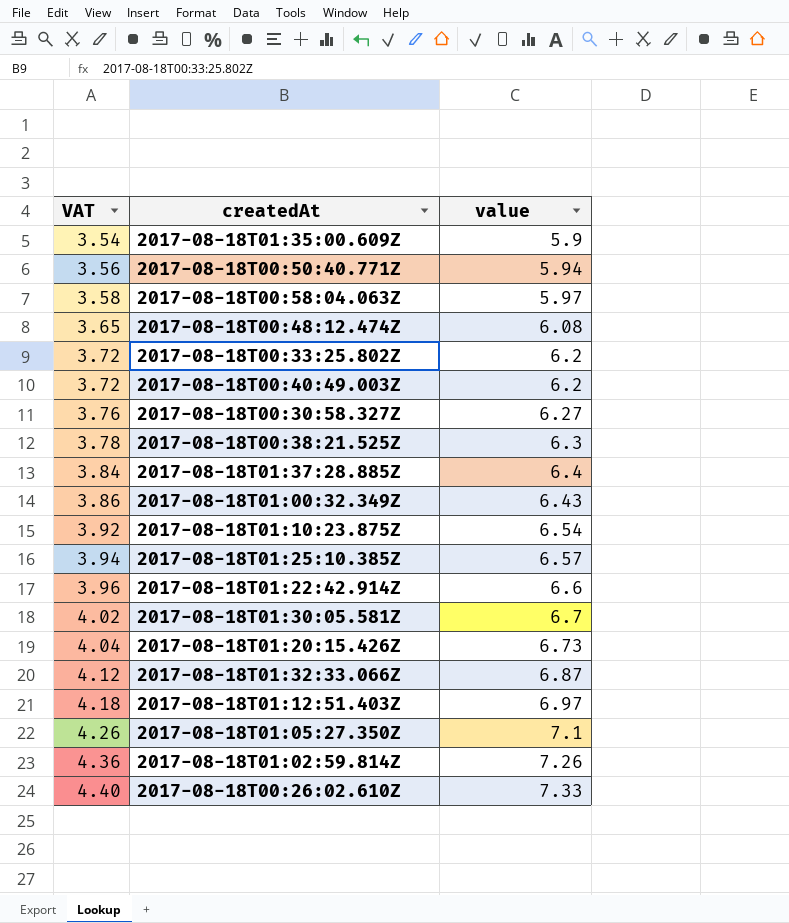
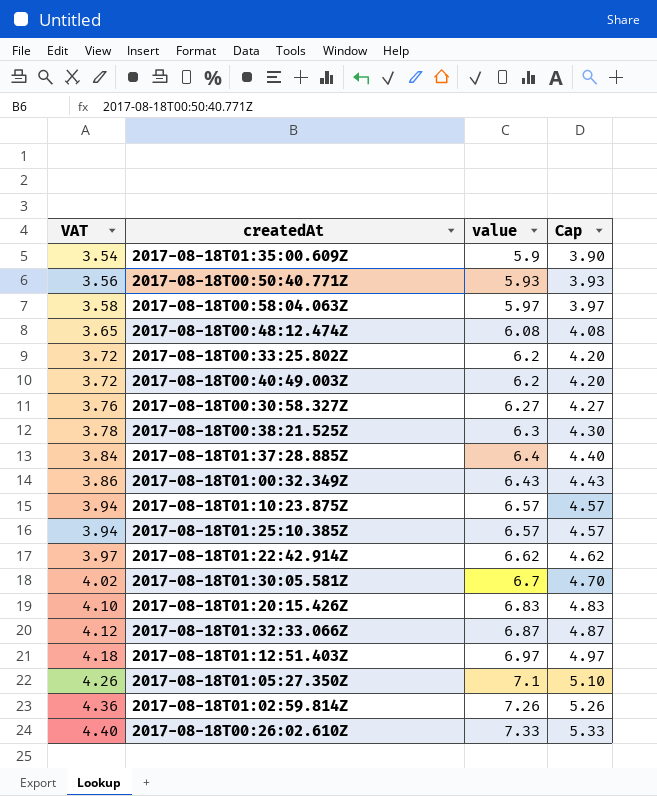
column Cap | formula: none -> [value] - 2
2017-08-18T00:50:40.771Z | value: 5.94 -> 5.93
2017-08-18T01:10:23.875Z | VAT: 3.92 -> 3.94
2017-08-18T01:10:23.875Z | value: 6.54 -> 6.57
2017-08-18T01:22:42.914Z | VAT: 3.96 -> 3.97
2017-08-18T01:22:42.914Z | value: 6.6 -> 6.62
2017-08-18T01:20:15.426Z | VAT: 4.04 -> 4.10
2017-08-18T01:20:15.426Z | value: 6.73 -> 6.83

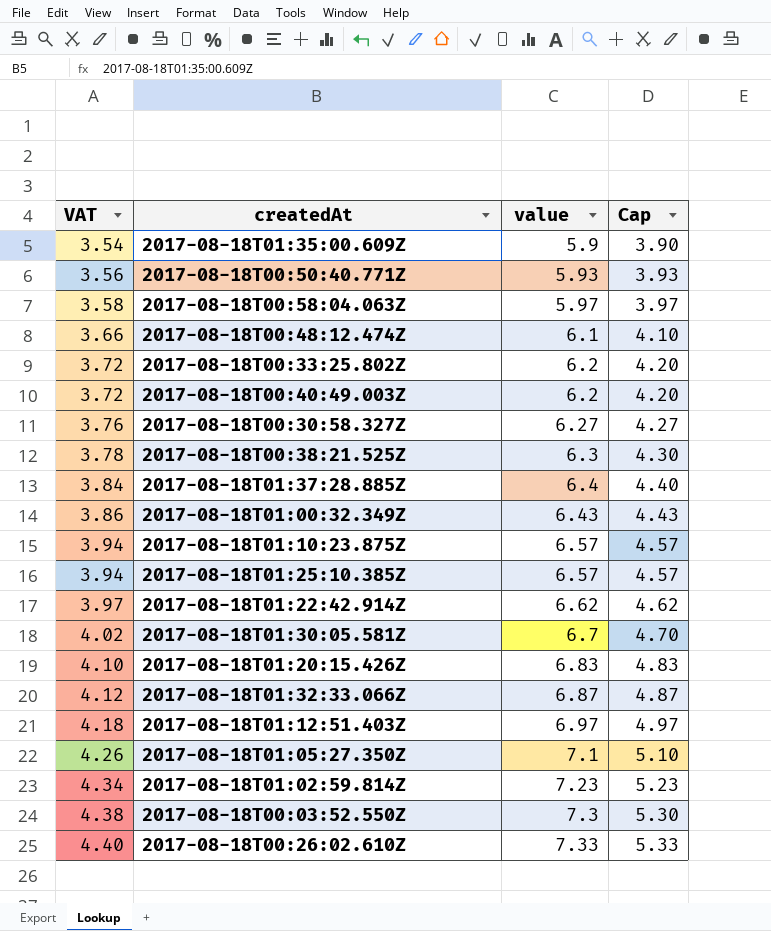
2017-08-18T00:48:12.474Z | VAT: 3.65 -> 3.66
2017-08-18T00:48:12.474Z | value: 6.08 -> 6.1
2017-08-18T00:48:12.474Z | Cap: 4.08 -> 4.10
2017-08-18T01:02:59.814Z | VAT: 4.36 -> 4.34
2017-08-18T01:02:59.814Z | value: 7.26 -> 7.23
2017-08-18T01:02:59.814Z | Cap: 5.26 -> 5.23
row 2017-08-18T00:03:52.550Z: none -> 4.38 | 7.3 | 5.30

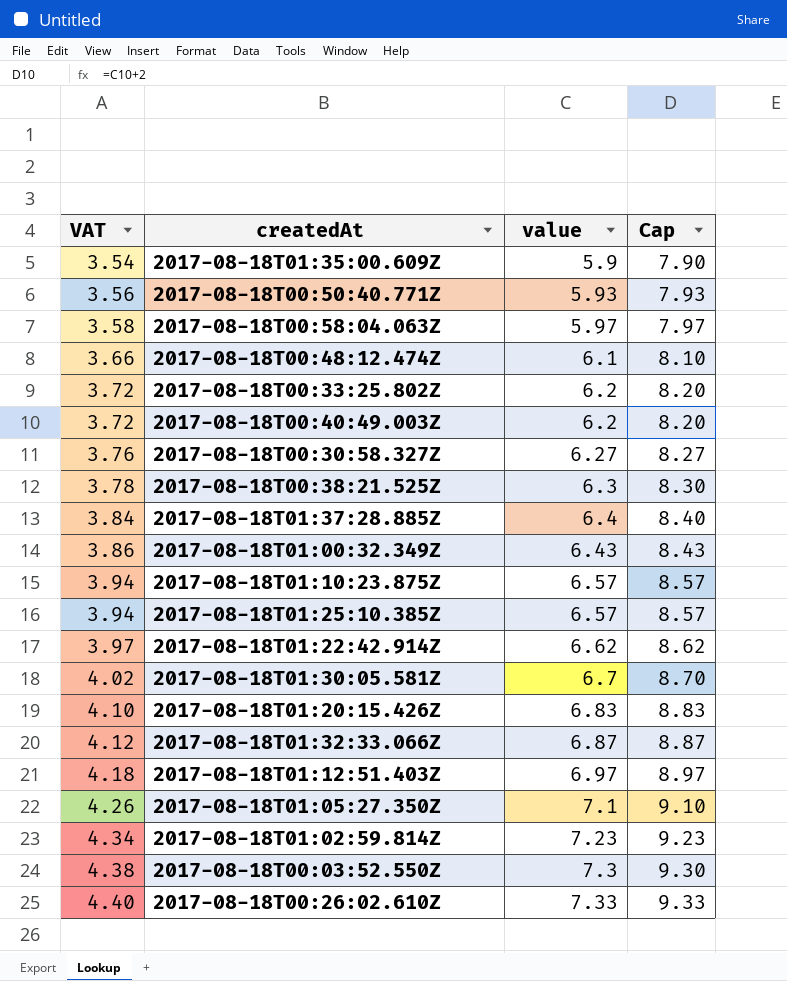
column Cap | formula: [value] - 2 -> [value] + 2

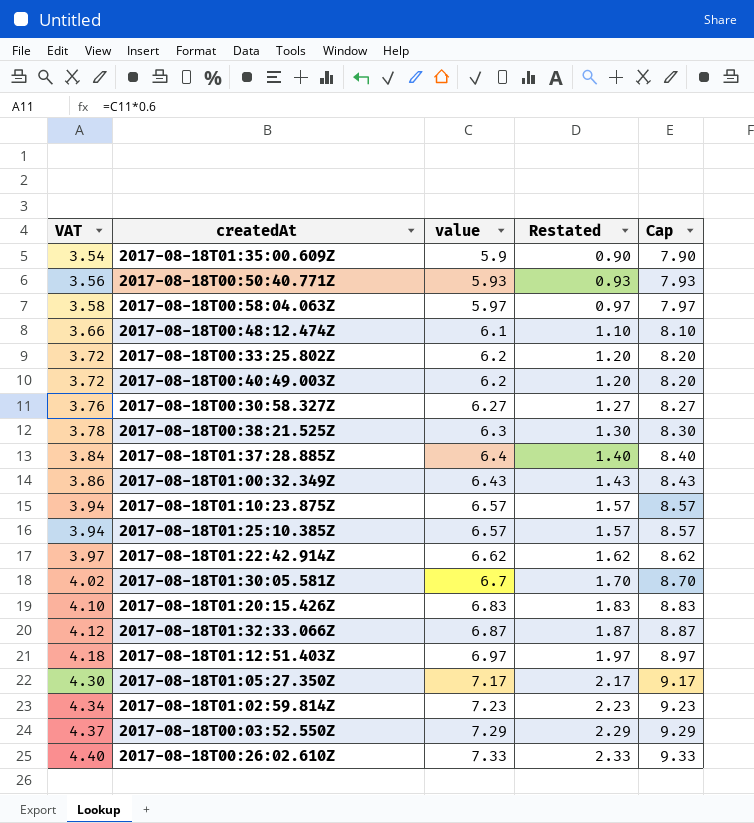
column Restated | formula: none -> [value] - 5
2017-08-18T01:05:27.350Z | VAT: 4.26 -> 4.30
2017-08-18T01:05:27.350Z | value: 7.1 -> 7.17
2017-08-18T01:05:27.350Z | Cap: 9.10 -> 9.17
2017-08-18T00:03:52.550Z | VAT: 4.38 -> 4.37
2017-08-18T00:03:52.550Z | value: 7.3 -> 7.29
2017-08-18T00:03:52.550Z | Cap: 9.30 -> 9.29

